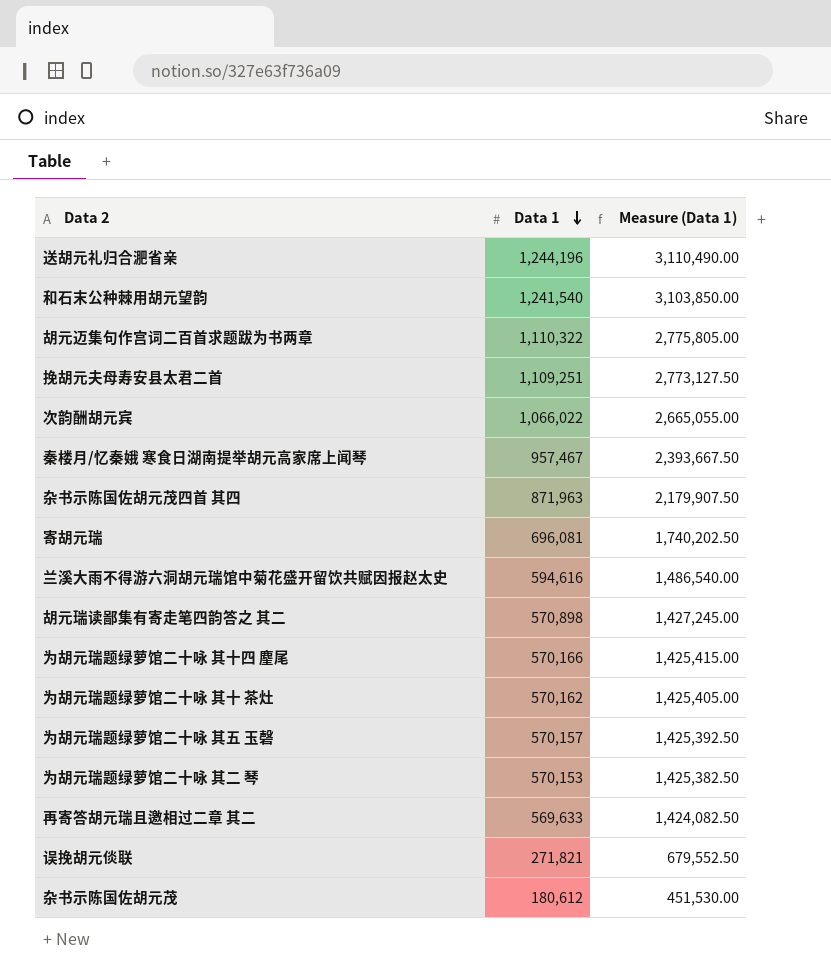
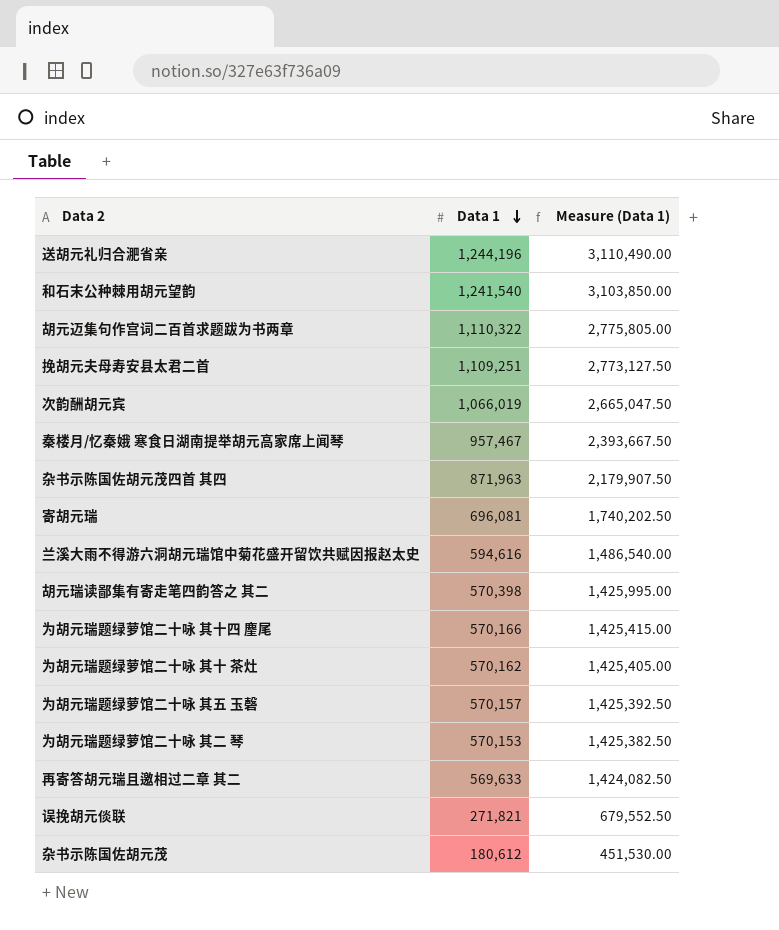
次韵酬胡元宾 | Data 1: 1,066,022 -> 1,066,019
次韵酬胡元宾 | Measure (Data 1): 2,665,055.00 -> 2,665,047.50
胡元瑞读鄙集有寄走笔四韵答之 其二 | Data 1: 570,898 -> 570,398
胡元瑞读鄙集有寄走笔四韵答之 其二 | Measure (Data 1): 1,427,245.00 -> 1,425,995.00

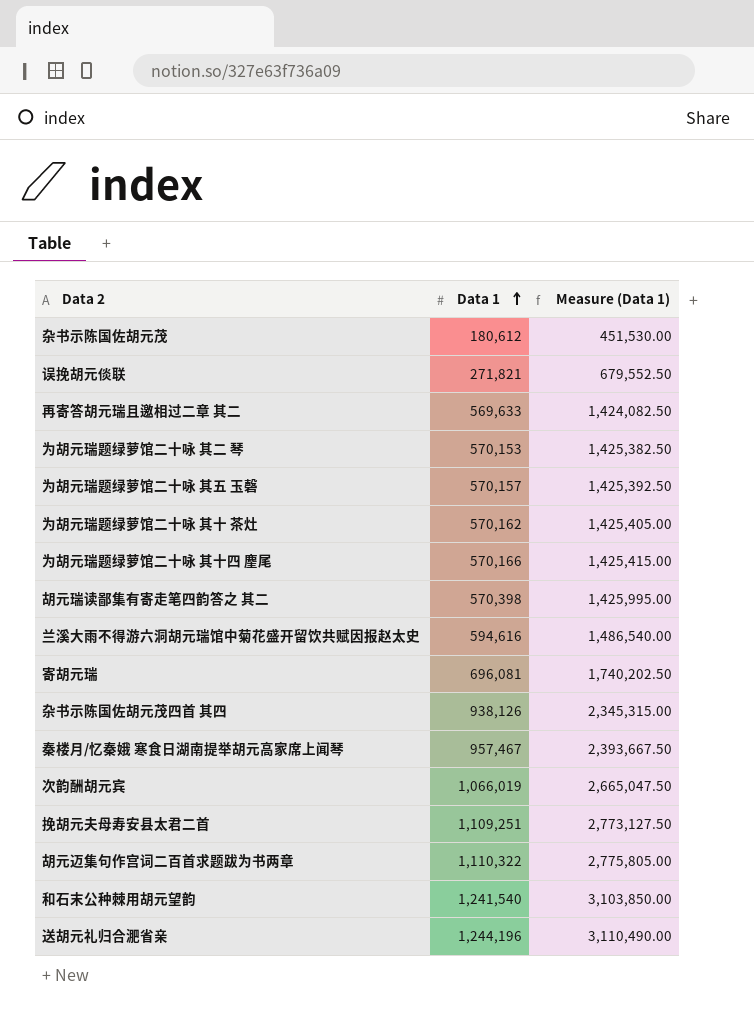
row order: Data 1 descending -> Data 1 ascending
杂书示陈国佐胡元茂四首 其四 | Data 1: 871,963 -> 938,126
杂书示陈国佐胡元茂四首 其四 | Measure (Data 1): 2,179,907.50 -> 2,345,315.00

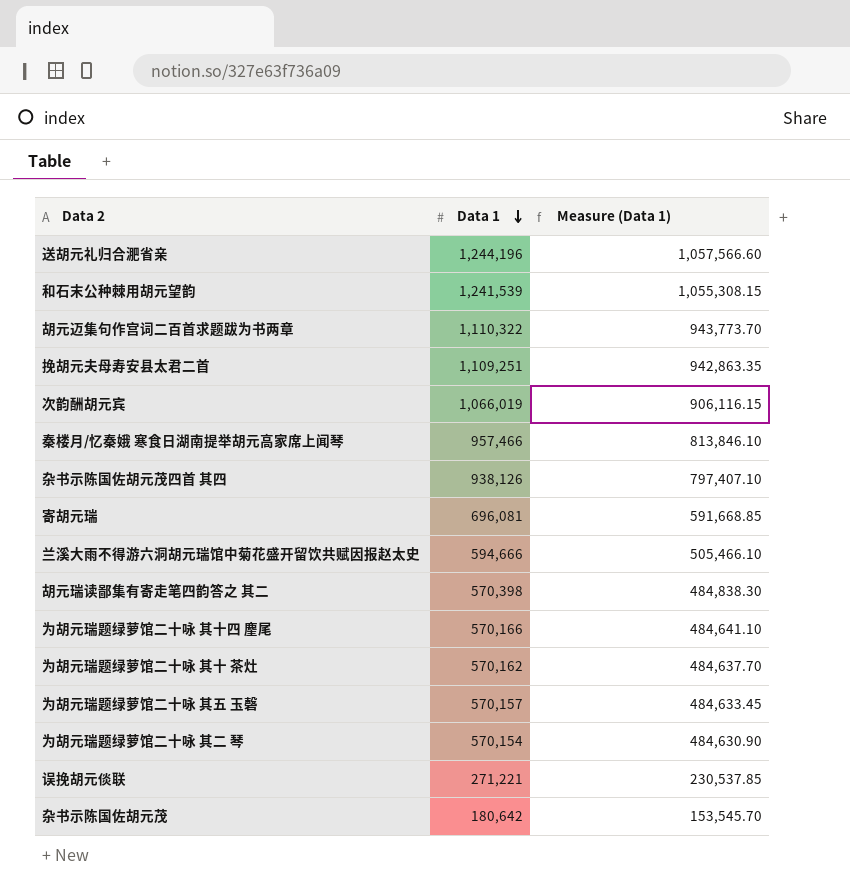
row order: Data 1 ascending -> Data 1 descending
column Measure (Data 1) | formula: [Data 1] * 2.5 -> [Data 1] * 0.85
row 再寄答胡元瑞且邀相过二章 其二: 569,633 | 1,424,082.50 -> none
和石末公种棘用胡元望韵 | Data 1: 1,241,540 -> 1,241,539
秦楼月/忆秦娥 寒食日湖南提举胡元高家席上闻琴 | Data 1: 957,467 -> 957,466
兰溪大雨不得游六洞胡元瑞馆中菊花盛开留饮共赋因报赵太史 | Data 1: 594,616 -> 594,666
为胡元瑞题绿萝馆二十咏 其二 琴 | Data 1: 570,153 -> 570,154
误挽胡元倓联 | Data 1: 271,821 -> 271,221
杂书示陈国佐胡元茂 | Data 1: 180,612 -> 180,642

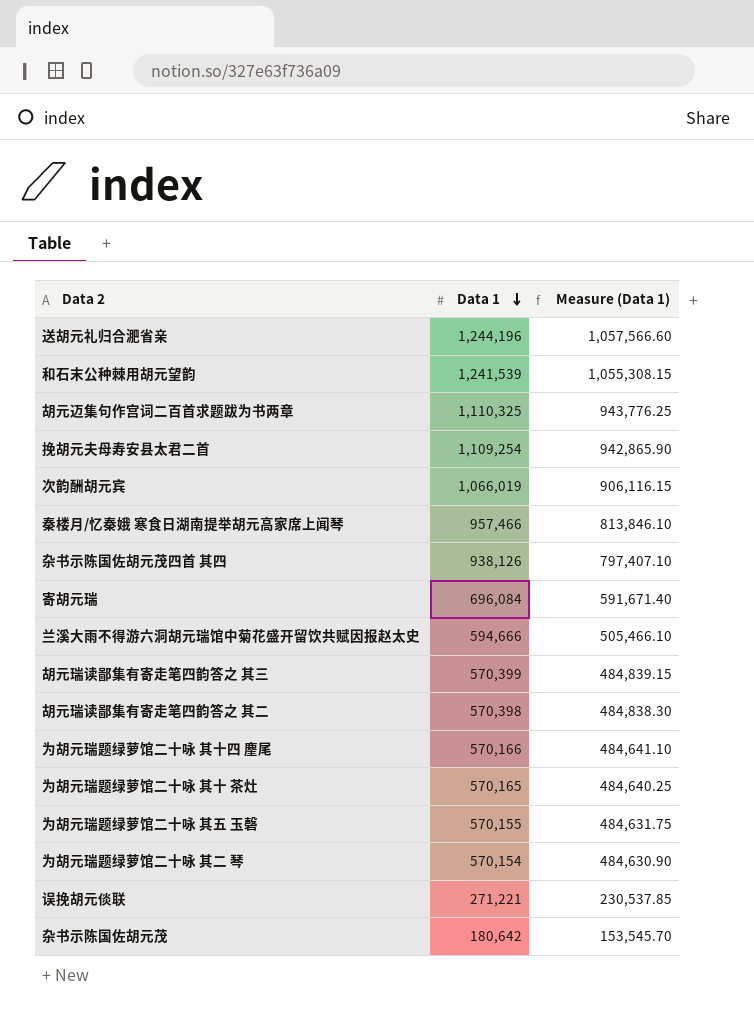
胡元迈集句作宫词二百首求题跋为书两章 | Data 1: 1,110,322 -> 1,110,325
胡元迈集句作宫词二百首求题跋为书两章 | Measure (Data 1): 943,773.70 -> 943,776.25
挽胡元夫母寿安县太君二首 | Data 1: 1,109,251 -> 1,109,254
挽胡元夫母寿安县太君二首 | Measure (Data 1): 942,863.35 -> 942,865.90
寄胡元瑞 | Data 1: 696,081 -> 696,084
寄胡元瑞 | Measure (Data 1): 591,668.85 -> 591,671.40
row 胡元瑞读鄙集有寄走笔四韵答之 其三: none -> 570,399 | 484,839.15
为胡元瑞题绿萝馆二十咏 其十 茶灶 | Data 1: 570,162 -> 570,165
为胡元瑞题绿萝馆二十咏 其十 茶灶 | Measure (Data 1): 484,637.70 -> 484,640.25
为胡元瑞题绿萝馆二十咏 其五 玉磬 | Data 1: 570,157 -> 570,155
为胡元瑞题绿萝馆二十咏 其五 玉磬 | Measure (Data 1): 484,633.45 -> 484,631.75

